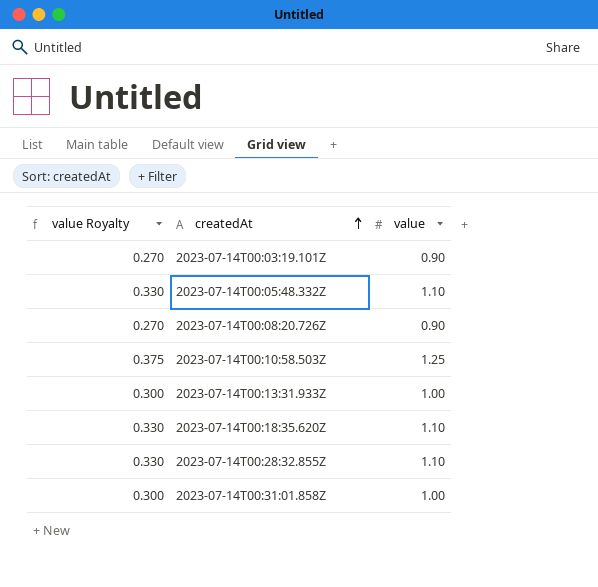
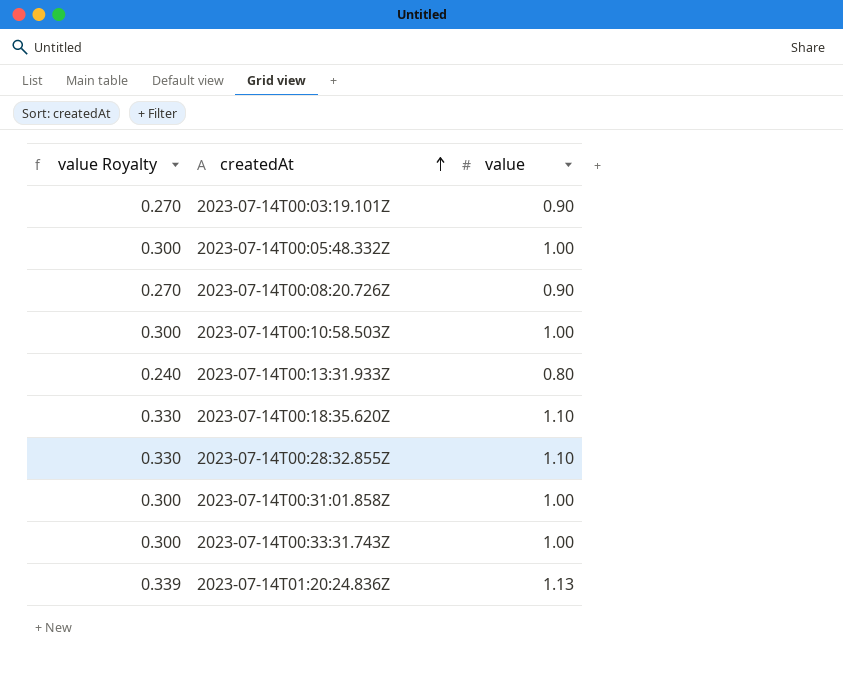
2023-07-14T00:05:48.332Z | value Royalty: 0.330 -> 0.300
2023-07-14T00:05:48.332Z | value: 1.10 -> 1.00
2023-07-14T00:10:58.503Z | value Royalty: 0.375 -> 0.300
2023-07-14T00:10:58.503Z | value: 1.25 -> 1.00
2023-07-14T00:13:31.933Z | value Royalty: 0.300 -> 0.240
2023-07-14T00:13:31.933Z | value: 1.00 -> 0.80
row 2023-07-14T00:33:31.743Z: none -> 0.300 | 1.00
row 2023-07-14T01:20:24.836Z: none -> 0.339 | 1.13

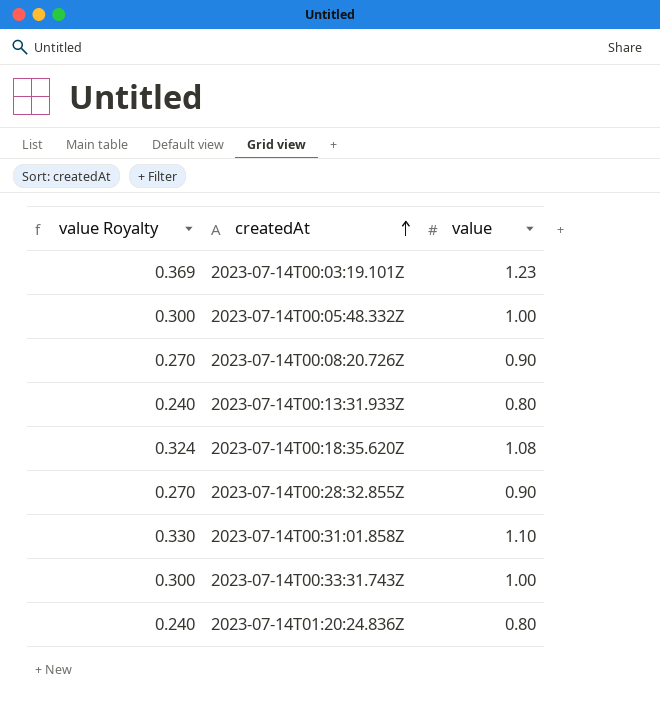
row 2023-07-14T00:10:58.503Z: 0.300 | 1.00 -> none
2023-07-14T00:03:19.101Z | value Royalty: 0.270 -> 0.369
2023-07-14T00:03:19.101Z | value: 0.90 -> 1.23
2023-07-14T00:18:35.620Z | value Royalty: 0.330 -> 0.324
2023-07-14T00:18:35.620Z | value: 1.10 -> 1.08
2023-07-14T00:28:32.855Z | value Royalty: 0.330 -> 0.270
2023-07-14T00:28:32.855Z | value: 1.10 -> 0.90
2023-07-14T00:31:01.858Z | value Royalty: 0.300 -> 0.330
2023-07-14T00:31:01.858Z | value: 1.00 -> 1.10
2023-07-14T01:20:24.836Z | value Royalty: 0.339 -> 0.240
2023-07-14T01:20:24.836Z | value: 1.13 -> 0.80

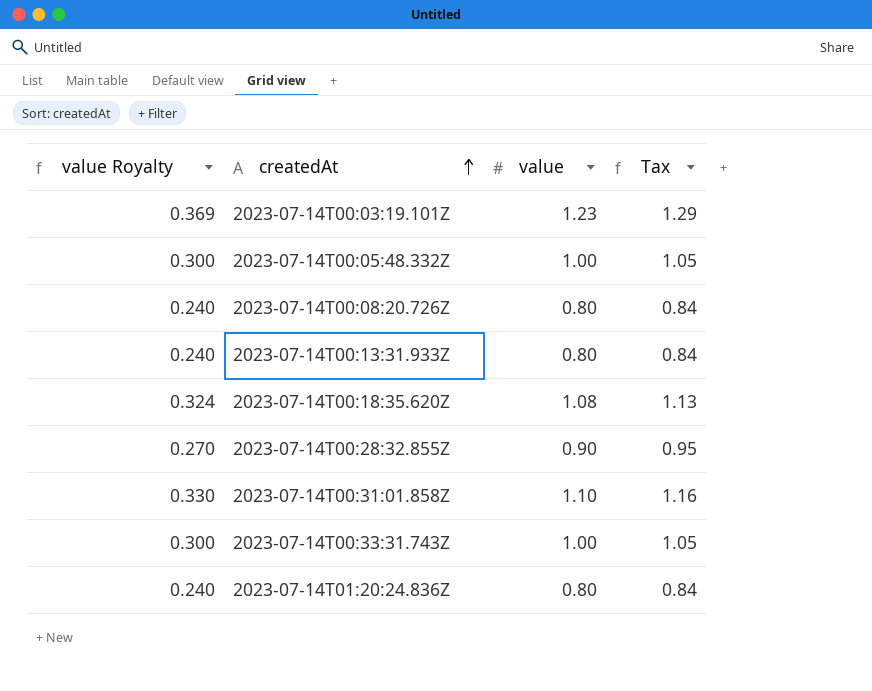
column Tax | formula: none -> [value] * 1.05
2023-07-14T00:08:20.726Z | value Royalty: 0.270 -> 0.240
2023-07-14T00:08:20.726Z | value: 0.90 -> 0.80

